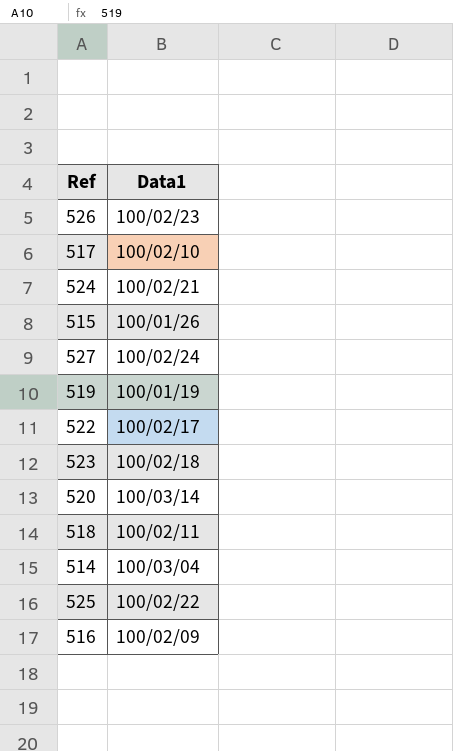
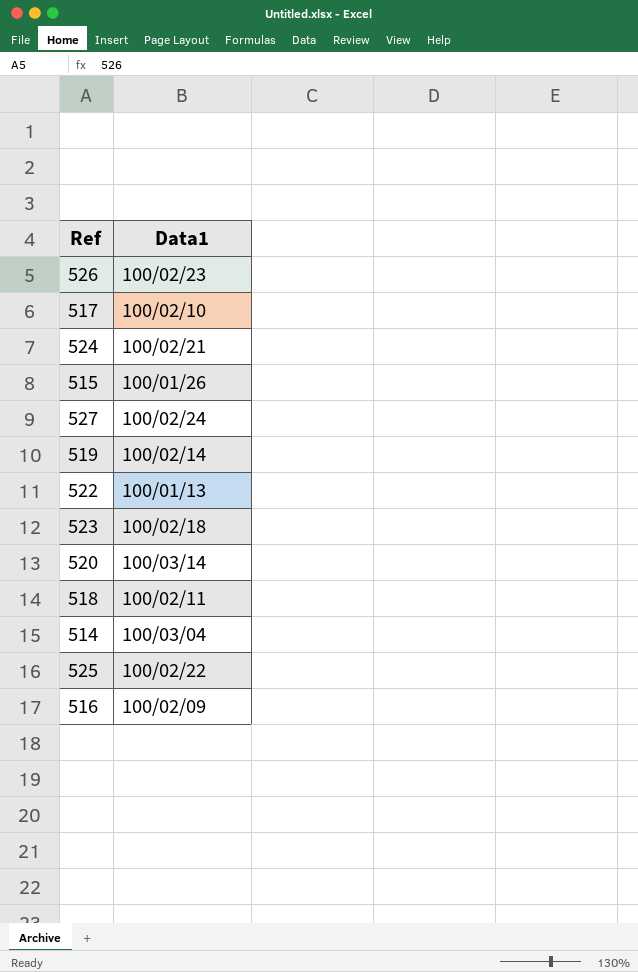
519 | Data1: 100/01/19 -> 100/02/14
522 | Data1: 100/02/17 -> 100/01/13

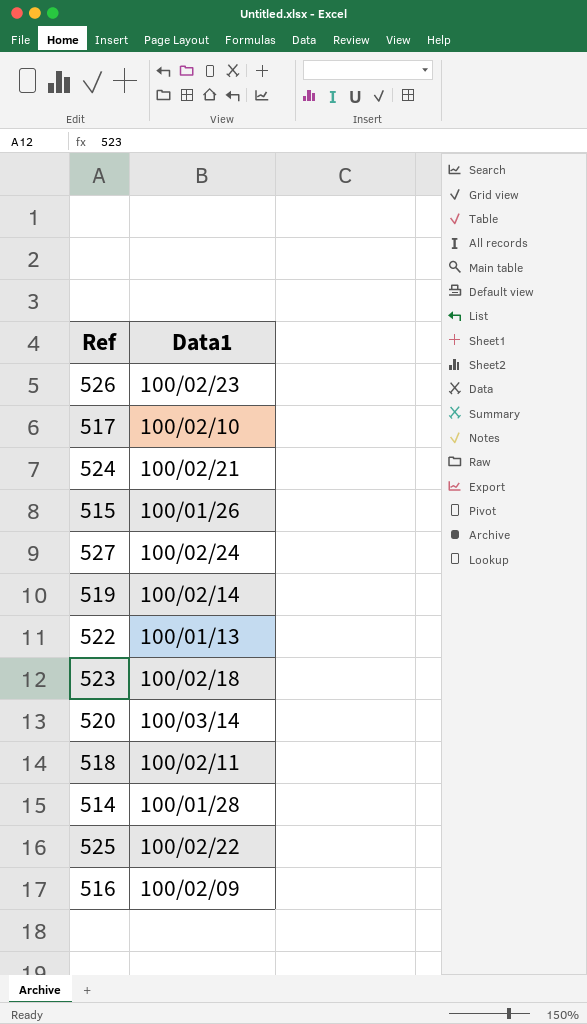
514 | Data1: 100/03/04 -> 100/01/28

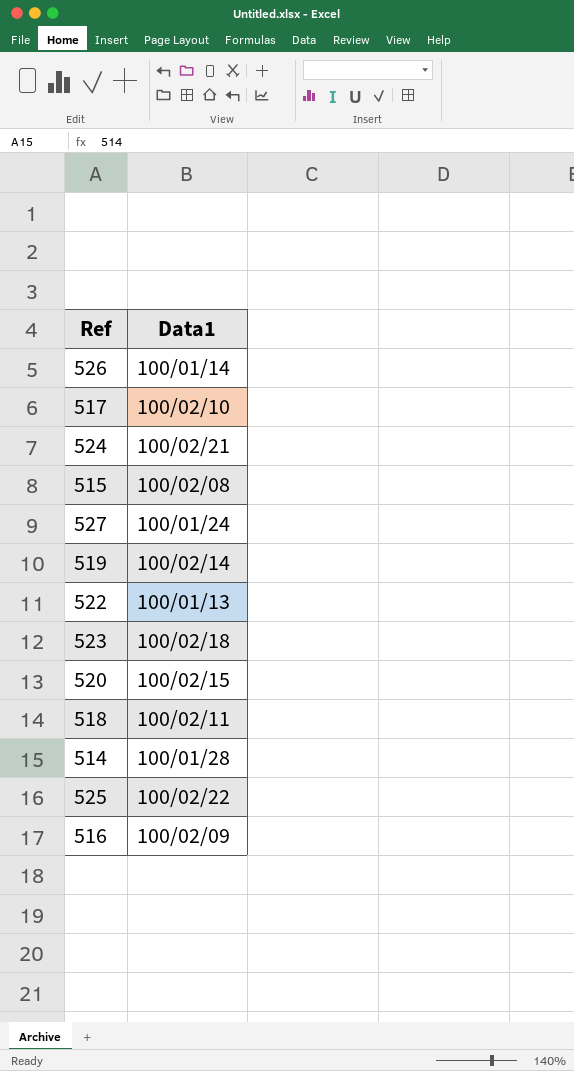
526 | Data1: 100/02/23 -> 100/01/14
515 | Data1: 100/01/26 -> 100/02/08
527 | Data1: 100/02/24 -> 100/01/24
520 | Data1: 100/03/14 -> 100/02/15

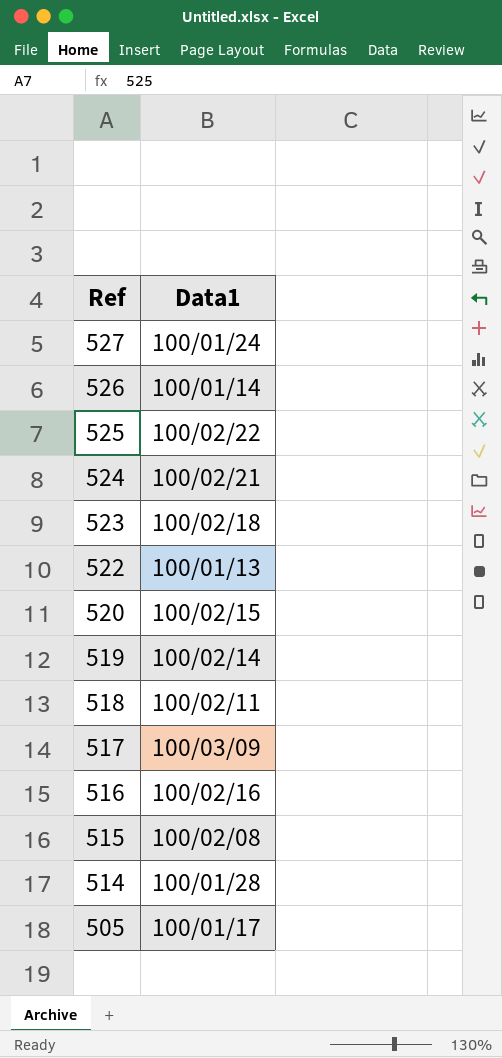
row order: none -> Ref descending
517 | Data1: 100/02/10 -> 100/03/09
516 | Data1: 100/02/09 -> 100/02/16
row 505: none -> 100/01/17

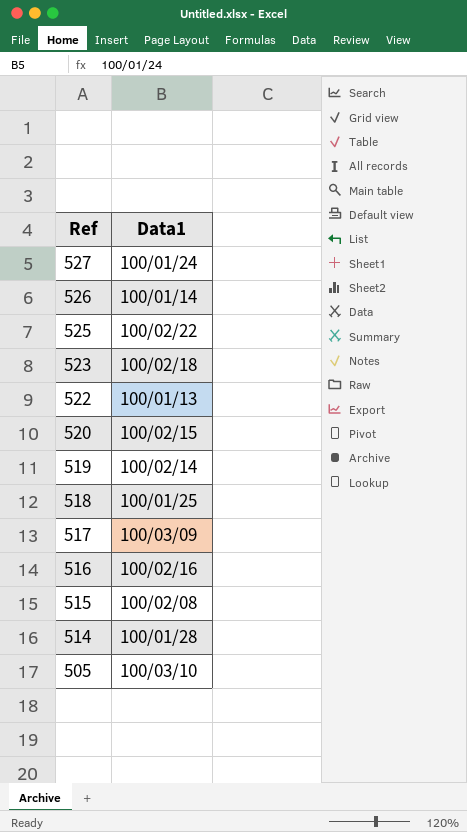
row 524: 100/02/21 -> none
518 | Data1: 100/02/11 -> 100/01/25
505 | Data1: 100/01/17 -> 100/03/10

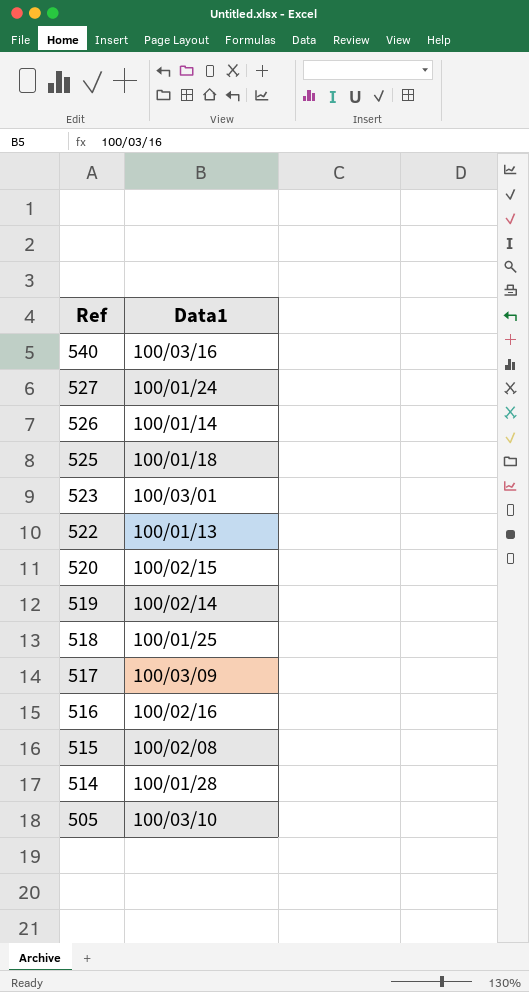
row 540: none -> 100/03/16
525 | Data1: 100/02/22 -> 100/01/18
523 | Data1: 100/02/18 -> 100/03/01

